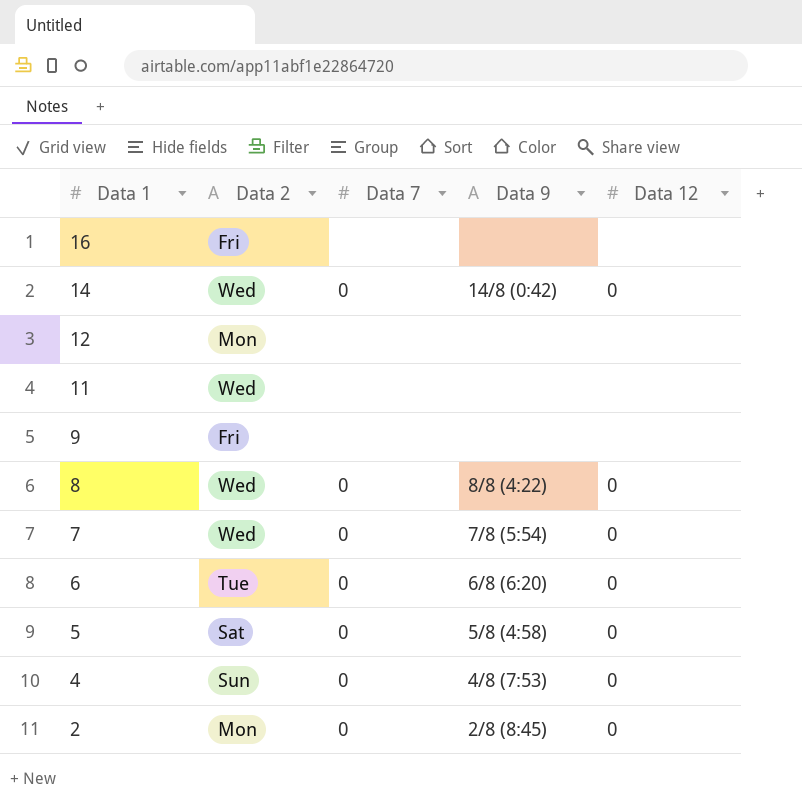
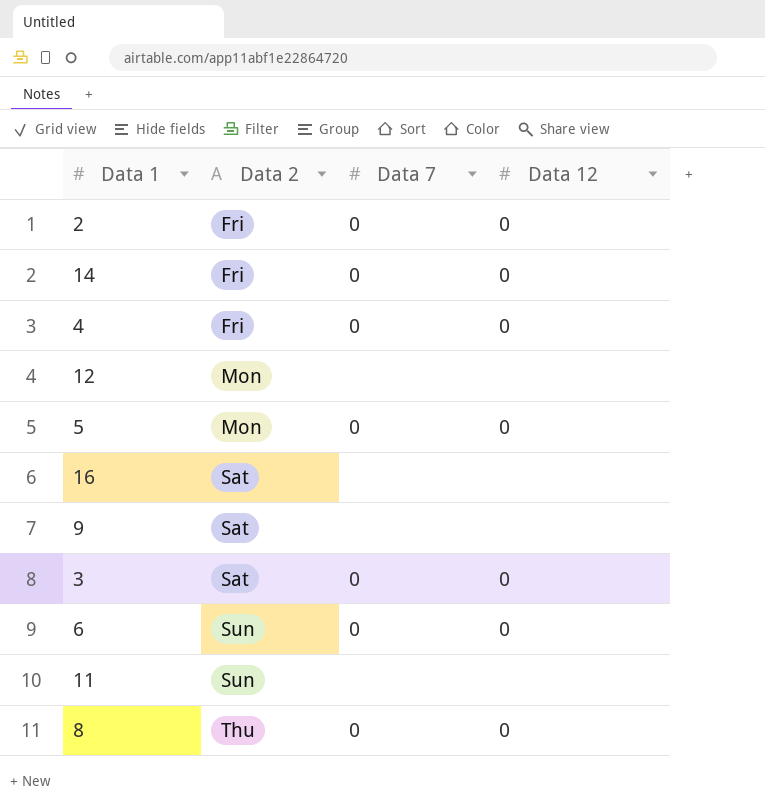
row order: Data 1 descending -> Data 2 ascending
column Data 9 | position: 4 -> none
row 7: Wed | 0 | 7/8 (5:54) | 0 -> none
2 | Data 2: Mon -> Fri
14 | Data 2: Wed -> Fri
4 | Data 2: Sun -> Fri
5 | Data 2: Sat -> Mon
16 | Data 2: Fri -> Sat
9 | Data 2: Fri -> Sat
row 3: none -> Sat | 0 | 0
6 | Data 2: Tue -> Sun
11 | Data 2: Wed -> Sun
8 | Data 2: Wed -> Thu

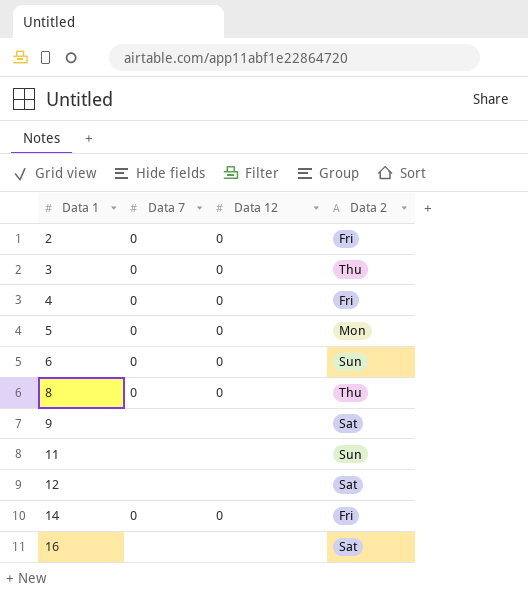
row order: Data 2 ascending -> Data 1 ascending
column Data 2 | position: 2 -> 4
3 | Data 2: Sat -> Thu
12 | Data 2: Mon -> Sat

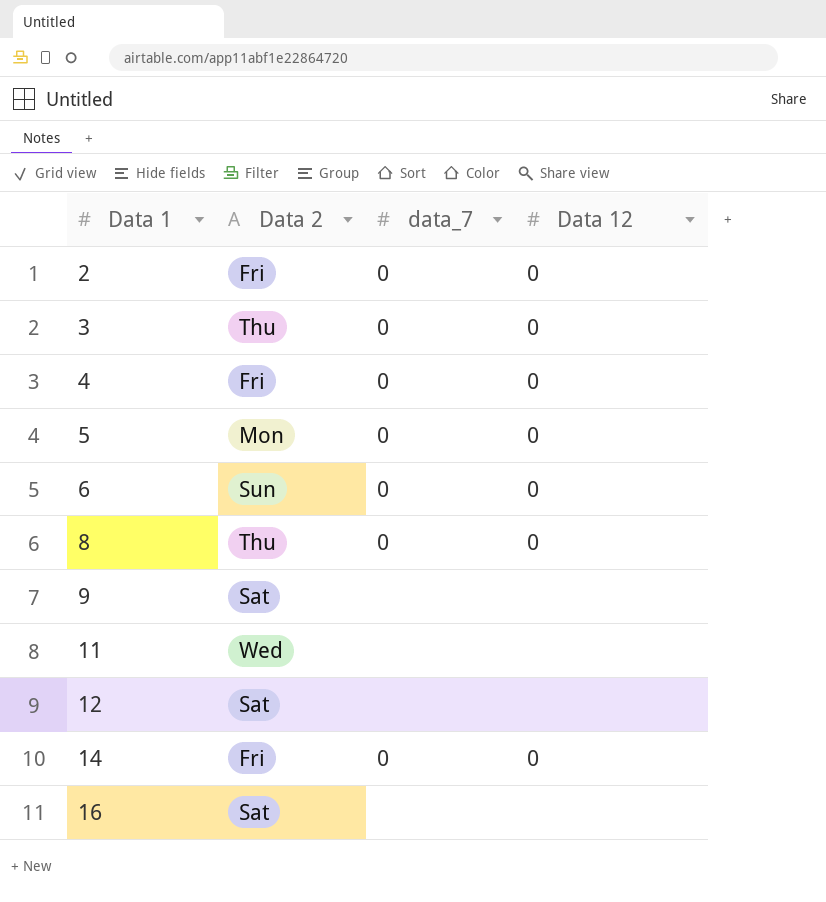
column Data 2 | position: 4 -> 2
column name: Data 7 -> data_7
11 | Data 2: Sun -> Wed

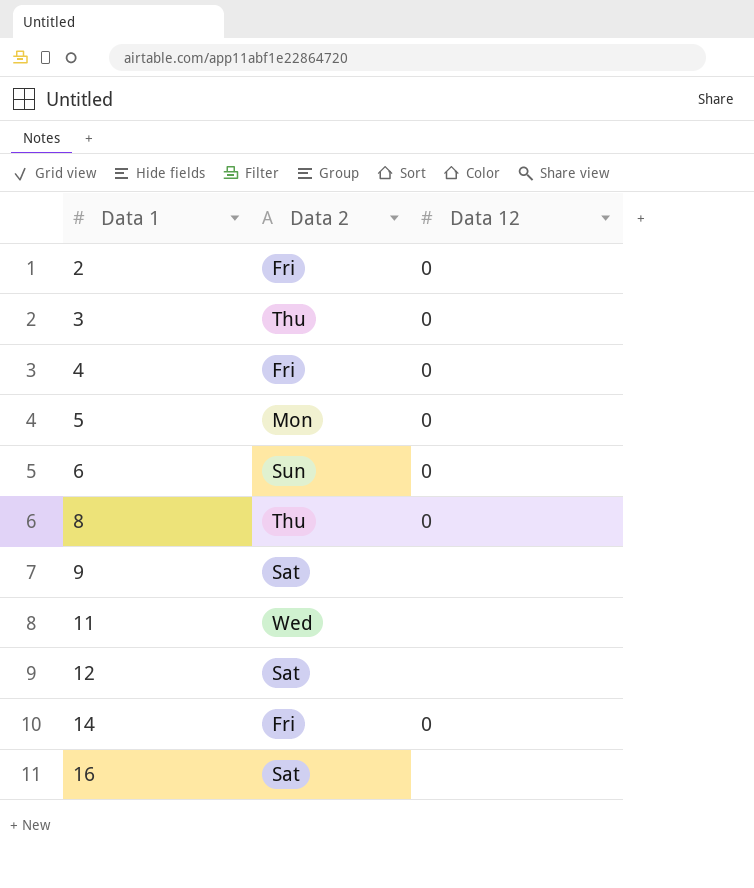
column data_7 | position: 3 -> none

